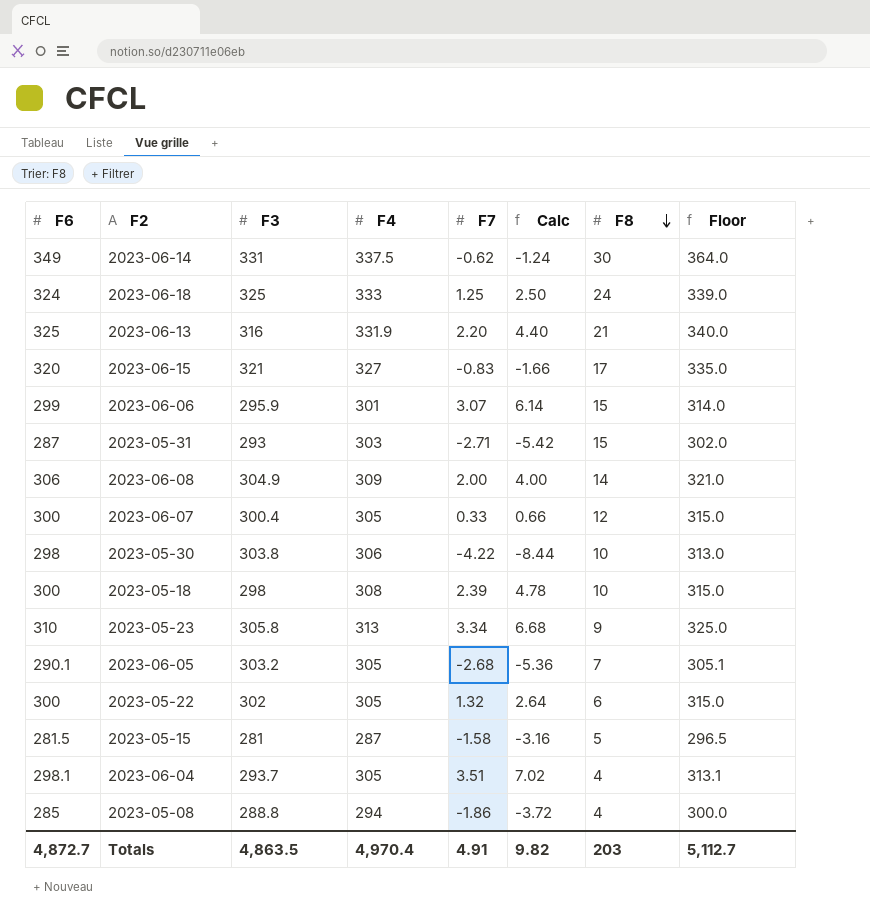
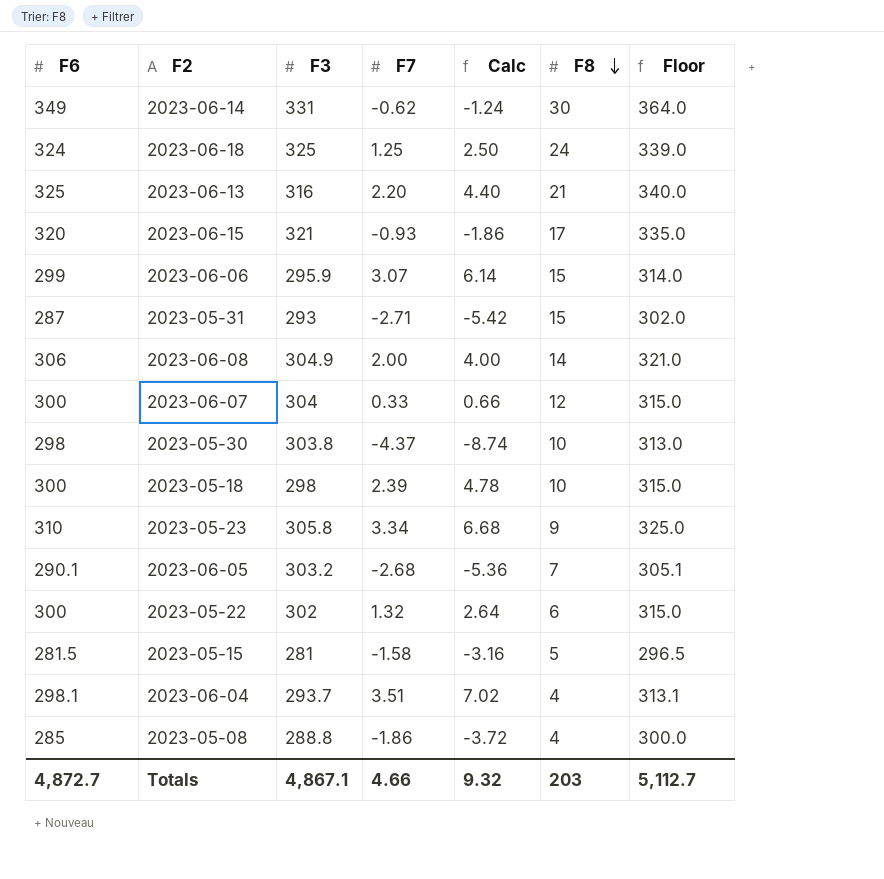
column F4 | position: 4 -> none
2023-06-15 | F7: -0.83 -> -0.93
2023-06-15 | Calc: -1.66 -> -1.86
2023-06-07 | F3: 300.4 -> 304
2023-05-30 | F7: -4.22 -> -4.37
2023-05-30 | Calc: -8.44 -> -8.74
Totals | F3: 4,863.5 -> 4,867.1
Totals | F7: 4.91 -> 4.66
Totals | Calc: 9.82 -> 9.32

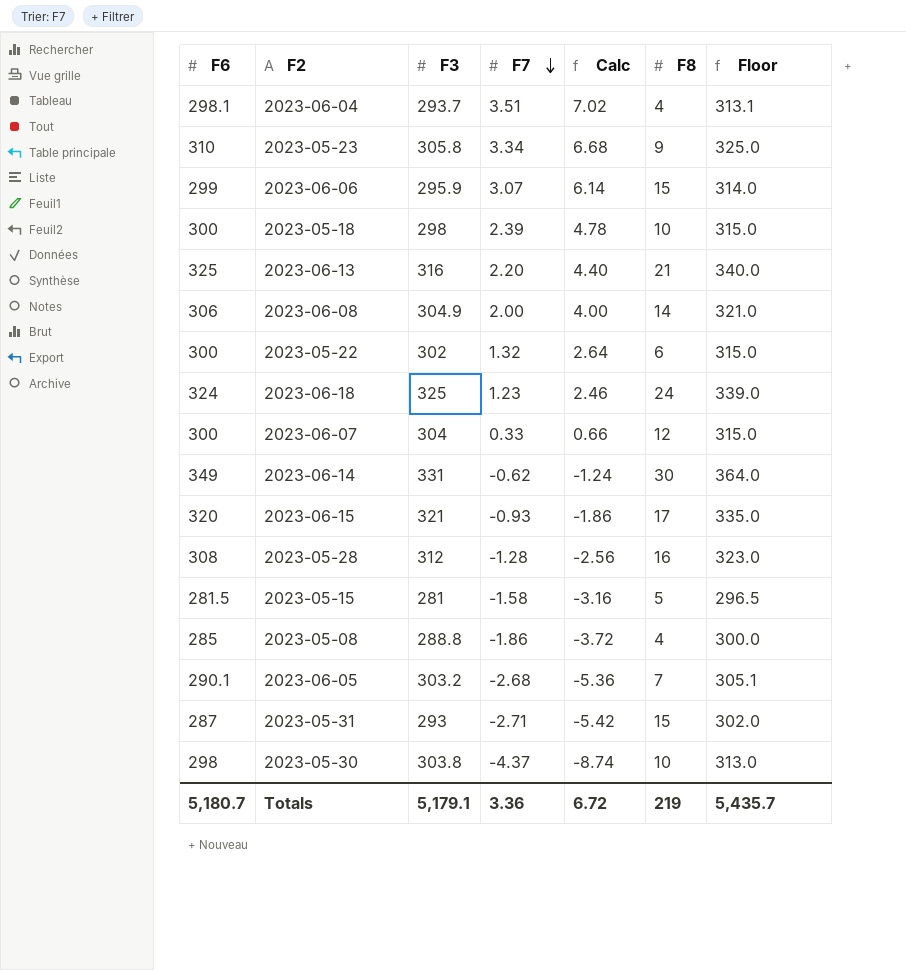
row order: F8 descending -> F7 descending
2023-06-18 | F7: 1.25 -> 1.23
2023-06-18 | Calc: 2.50 -> 2.46
row 2023-05-28: none -> 308 | 312 | -1.28 | -2.56 | 16 | 323.0
Totals | F6: 4,872.7 -> 5,180.7
Totals | F3: 4,867.1 -> 5,179.1
Totals | F7: 4.66 -> 3.36
Totals | Calc: 9.32 -> 6.72
Totals | F8: 203 -> 219
Totals | Floor: 5,112.7 -> 5,435.7

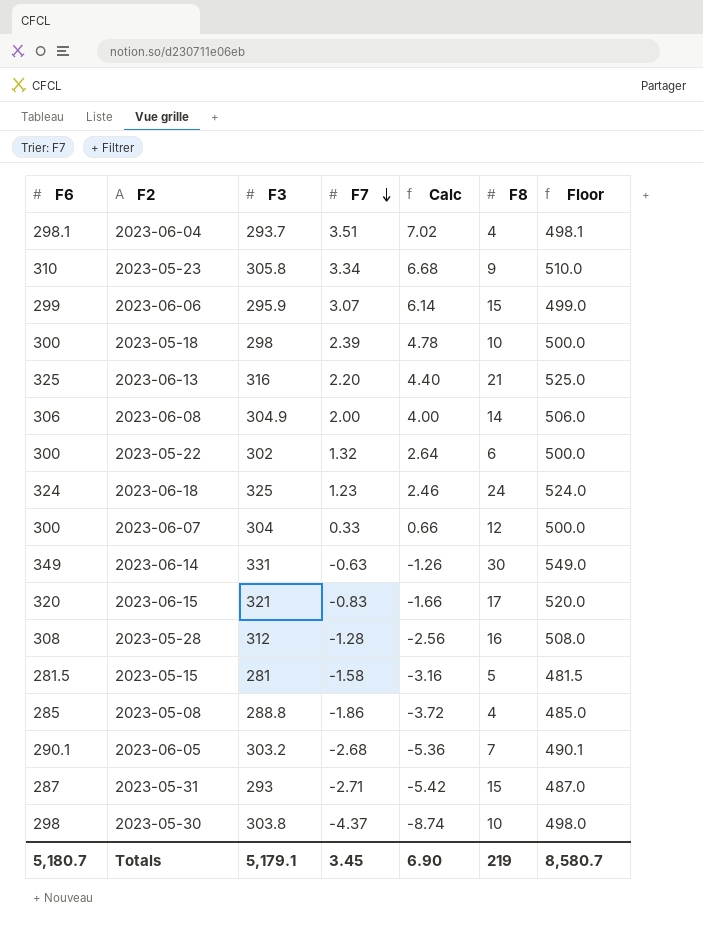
column Floor | formula: [F6] + 15 -> [F6] + 200
2023-06-14 | F7: -0.62 -> -0.63
2023-06-14 | Calc: -1.24 -> -1.26
2023-06-15 | F7: -0.93 -> -0.83
2023-06-15 | Calc: -1.86 -> -1.66
Totals | F7: 3.36 -> 3.45
Totals | Calc: 6.72 -> 6.90
Totals | Floor: 5,435.7 -> 8,580.7

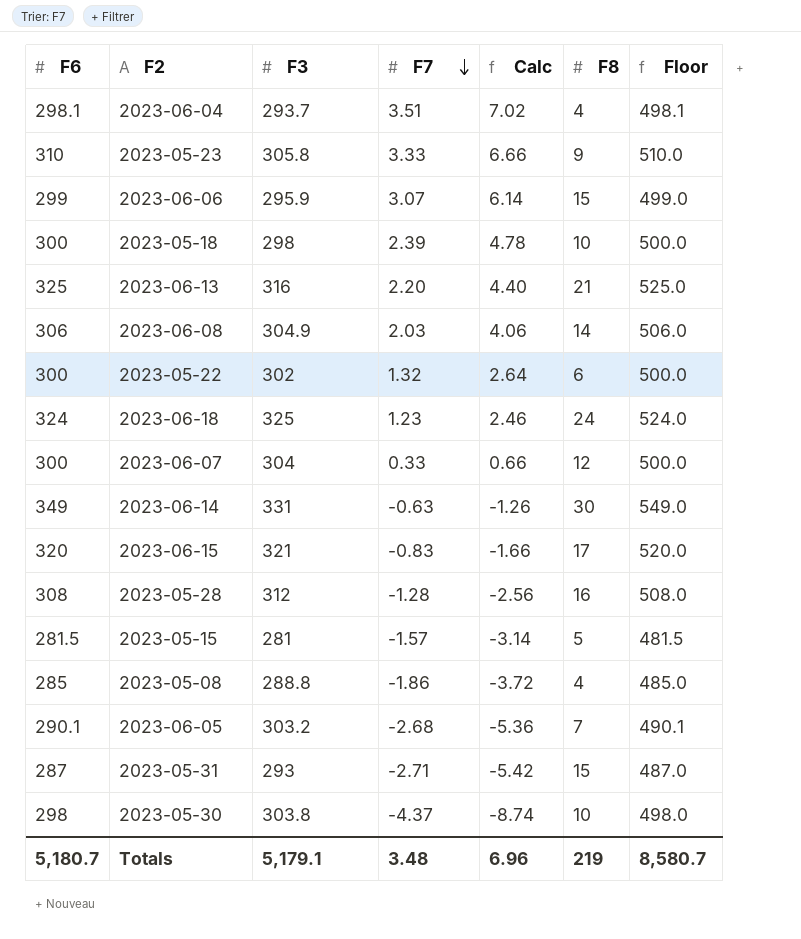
2023-05-23 | F7: 3.34 -> 3.33
2023-05-23 | Calc: 6.68 -> 6.66
2023-06-08 | F7: 2.00 -> 2.03
2023-06-08 | Calc: 4.00 -> 4.06
2023-05-15 | F7: -1.58 -> -1.57
2023-05-15 | Calc: -3.16 -> -3.14
Totals | F7: 3.45 -> 3.48
Totals | Calc: 6.90 -> 6.96

